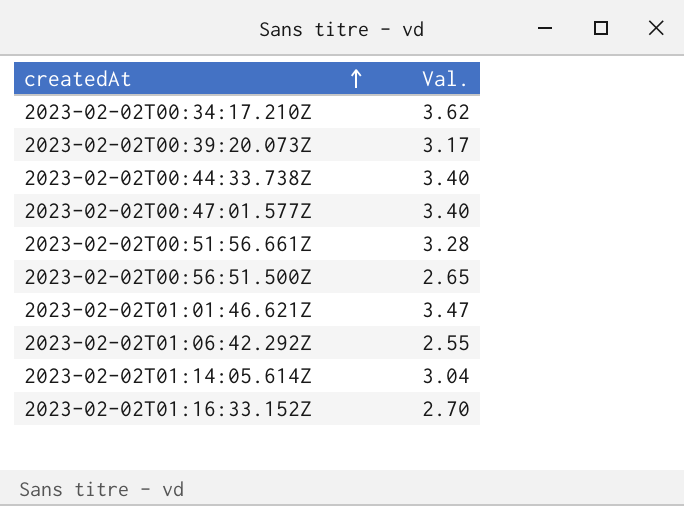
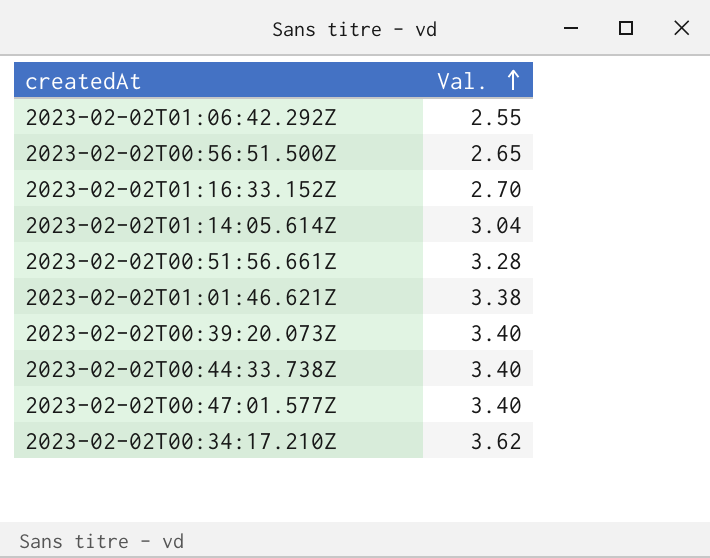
row order: createdAt ascending -> Val. ascending
2023-02-02T01:01:46.621Z | Val.: 3.47 -> 3.38
2023-02-02T00:39:20.073Z | Val.: 3.17 -> 3.40

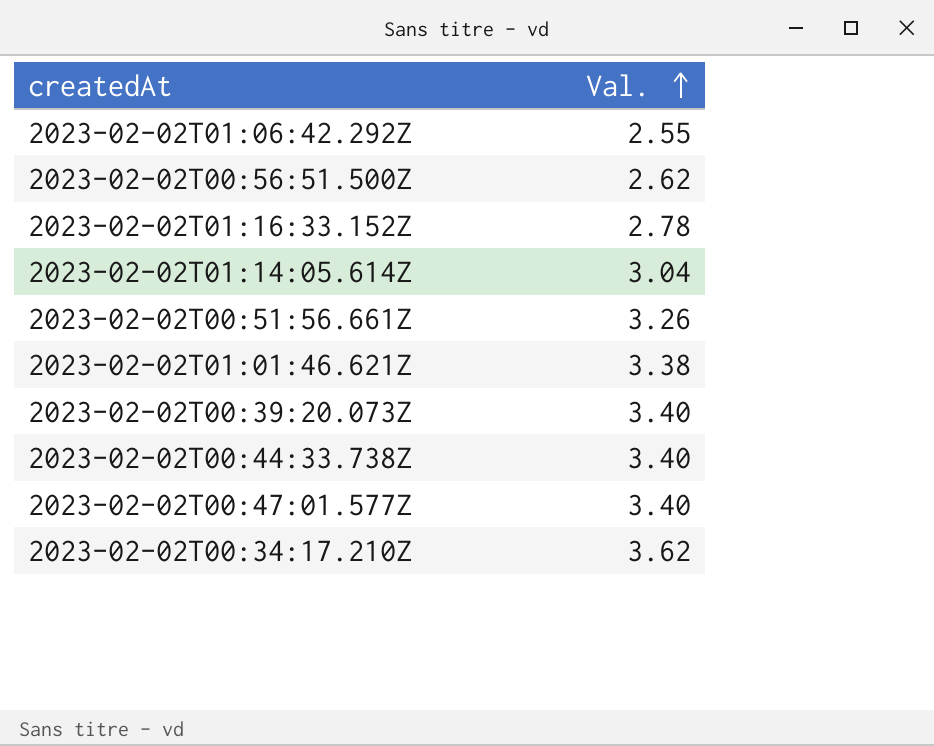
2023-02-02T00:56:51.500Z | Val.: 2.65 -> 2.62
2023-02-02T01:16:33.152Z | Val.: 2.70 -> 2.78
2023-02-02T00:51:56.661Z | Val.: 3.28 -> 3.26

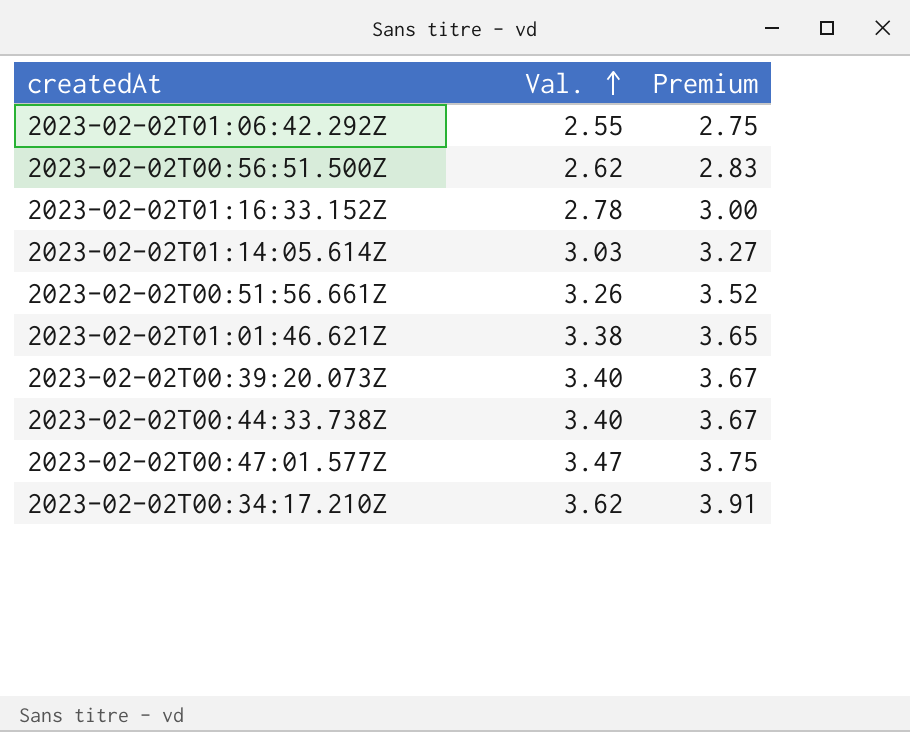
column Premium | formula: none -> [Val.] * 1.08
2023-02-02T01:14:05.614Z | Val.: 3.04 -> 3.03
2023-02-02T00:47:01.577Z | Val.: 3.40 -> 3.47

